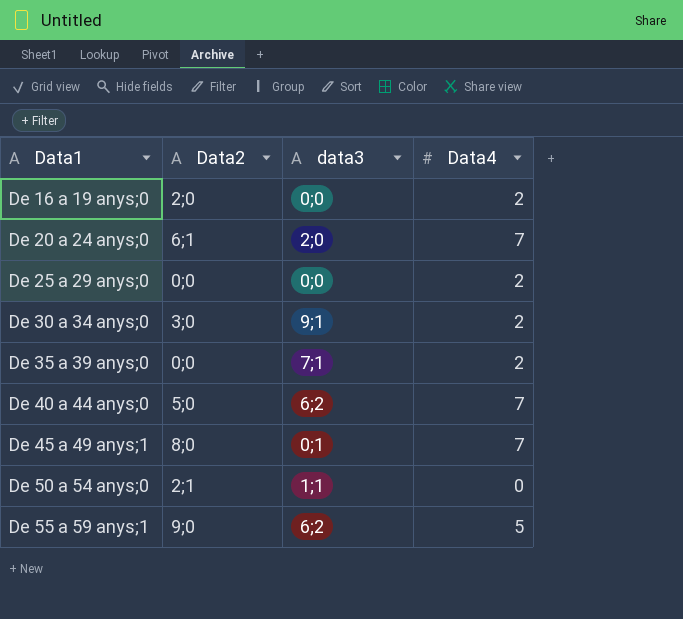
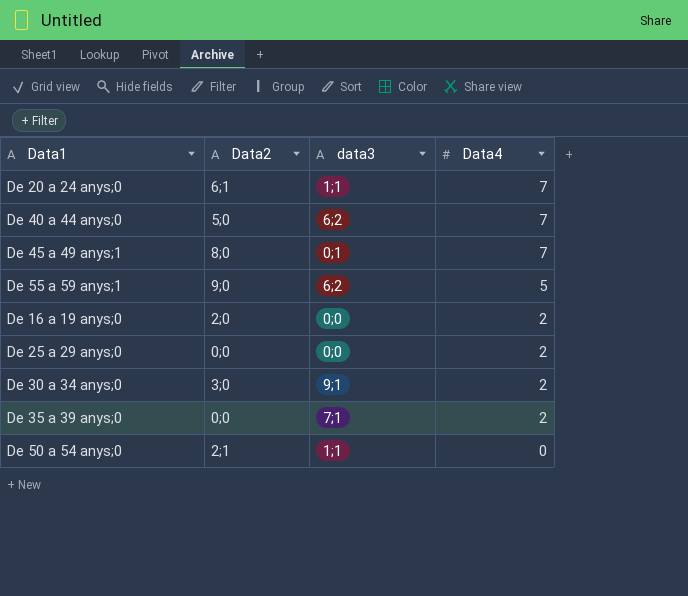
row order: Data1 ascending -> Data4 descending
De 20 a 24 anys;0 | data3: 2;0 -> 1;1

